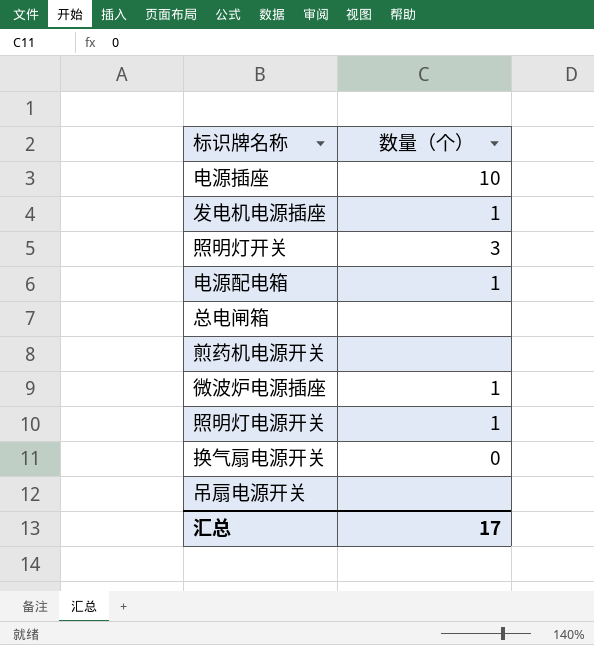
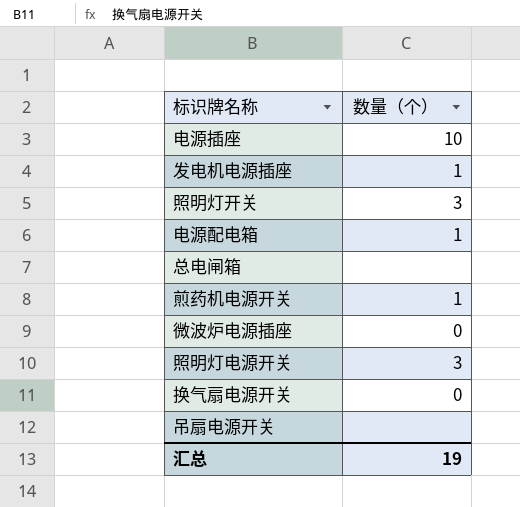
煎药机电源开关 | 数量（个）: none -> 1
微波炉电源插座 | 数量（个）: 1 -> 0
照明灯电源开关 | 数量（个）: 1 -> 3
汇总 | 数量（个）: 17 -> 19

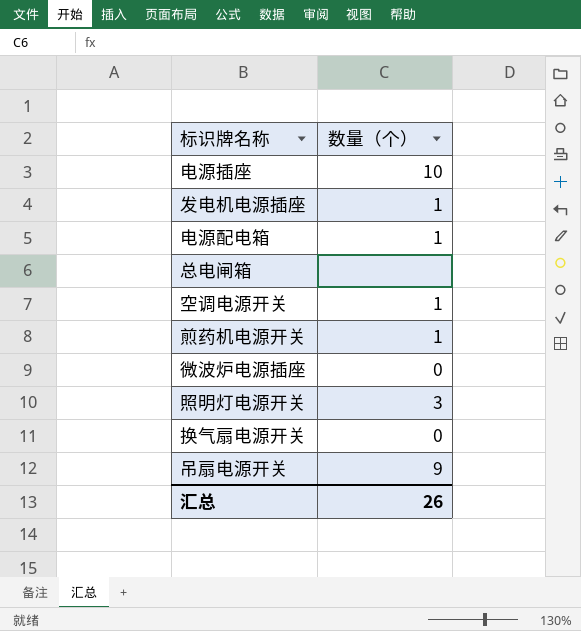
row 照明灯开关: 3 -> none
row 空调电源开关: none -> 1
吊扇电源开关 | 数量（个）: none -> 9
汇总 | 数量（个）: 19 -> 26

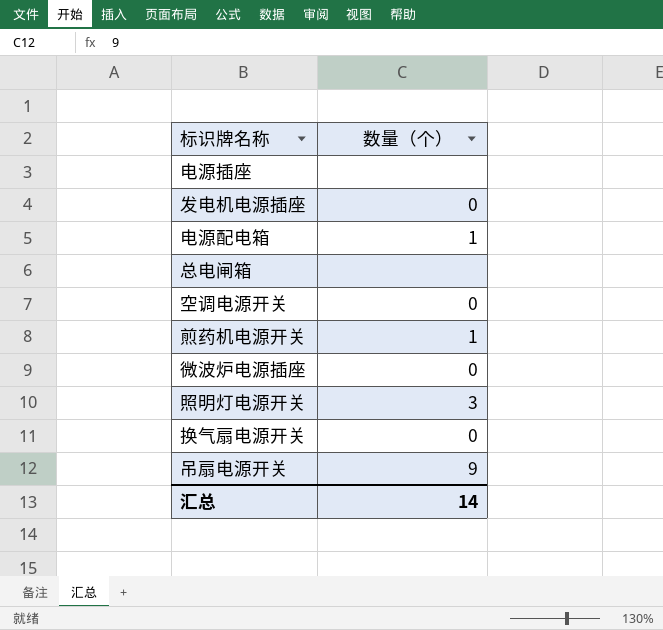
电源插座 | 数量（个）: 10 -> none
发电机电源插座 | 数量（个）: 1 -> 0
空调电源开关 | 数量（个）: 1 -> 0
汇总 | 数量（个）: 26 -> 14

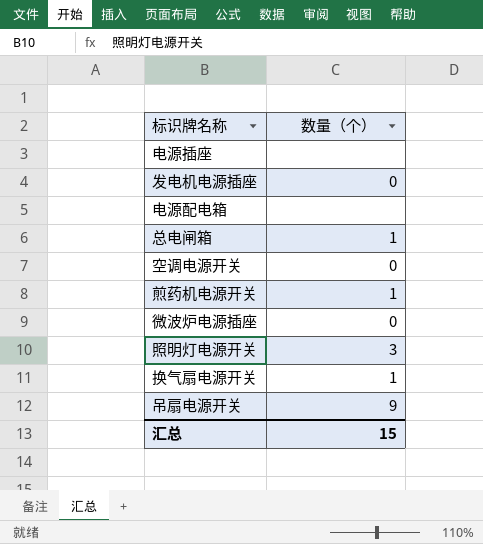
电源配电箱 | 数量（个）: 1 -> none
总电闸箱 | 数量（个）: none -> 1
换气扇电源开关 | 数量（个）: 0 -> 1
汇总 | 数量（个）: 14 -> 15

